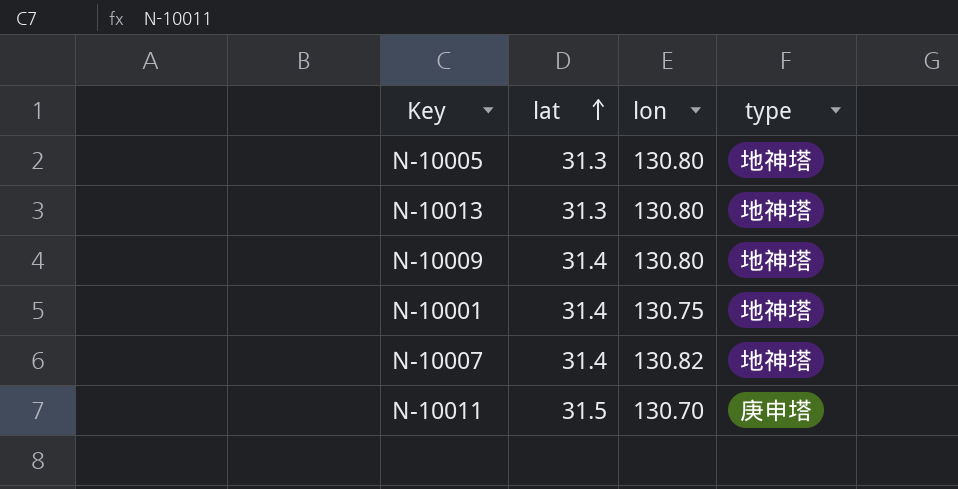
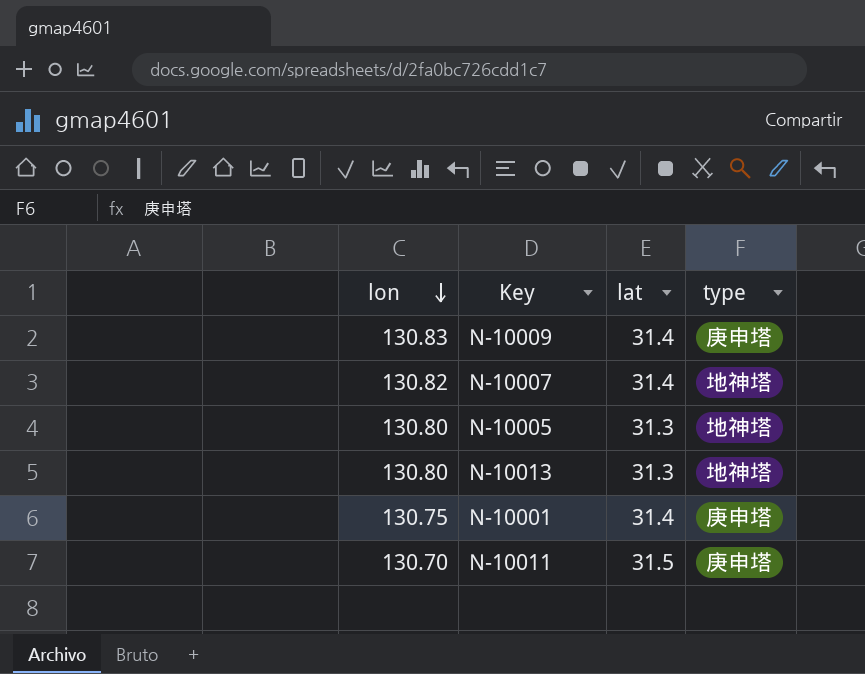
row order: lat ascending -> lon descending
column lon | position: 3 -> 1
N-10009 | lon: 130.80 -> 130.83
N-10009 | type: 地神塔 -> 庚申塔
N-10001 | type: 地神塔 -> 庚申塔

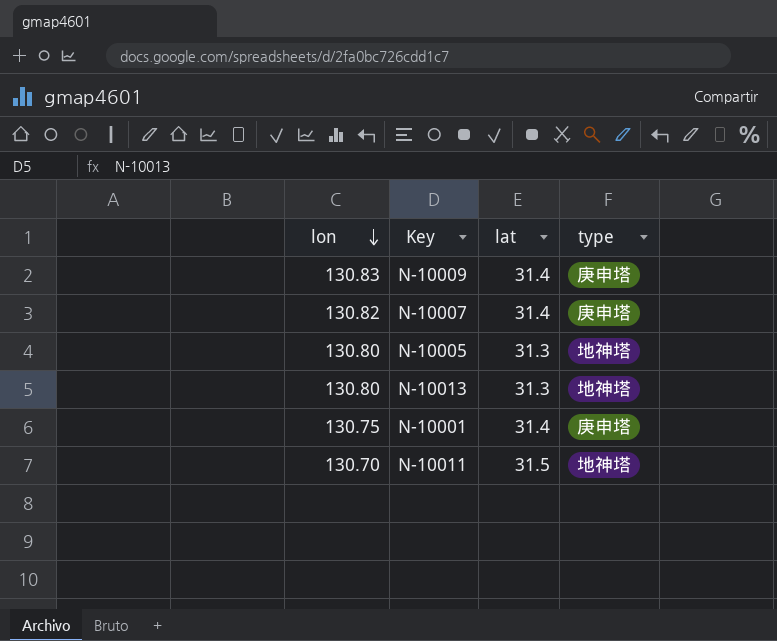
N-10007 | type: 地神塔 -> 庚申塔
N-10011 | type: 庚申塔 -> 地神塔

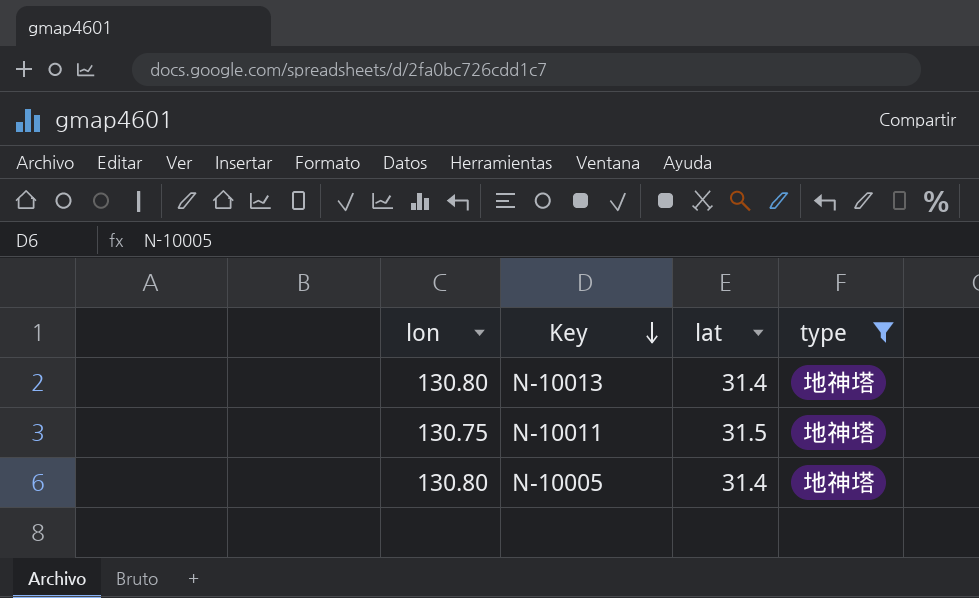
filter: none -> type = 地神塔
row order: lon descending -> Key descending
N-10013 | lat: 31.3 -> 31.4
N-10011 | lon: 130.70 -> 130.75
N-10005 | lat: 31.3 -> 31.4

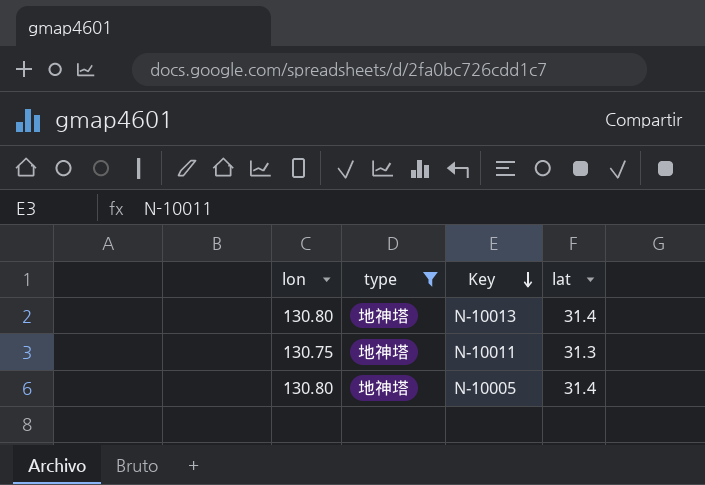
column type | position: 4 -> 2
N-10011 | lat: 31.5 -> 31.3

